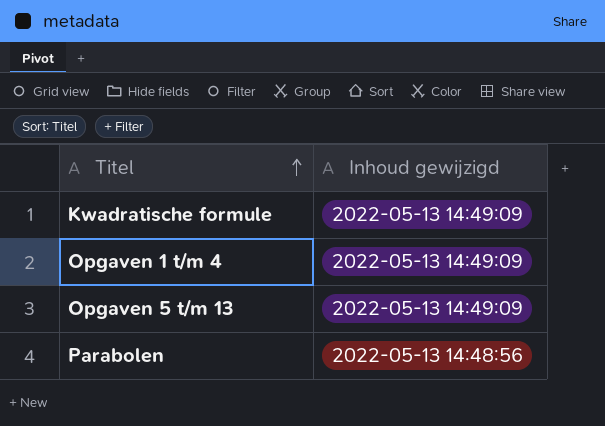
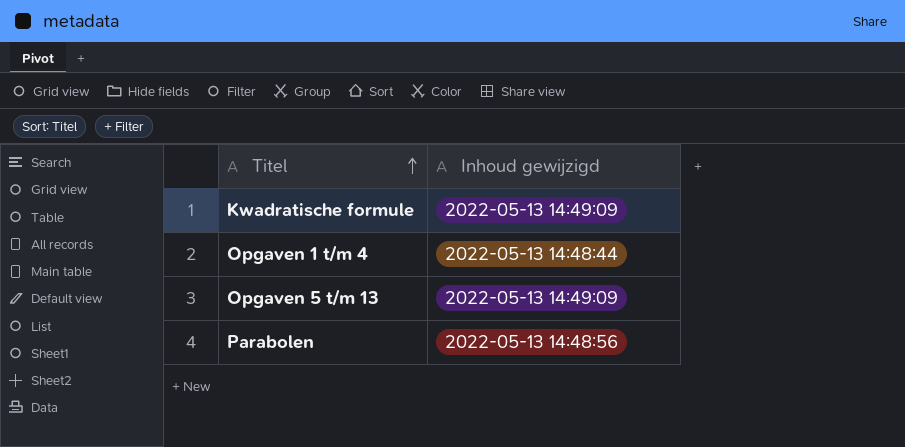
Opgaven 1 t/m 4 | Inhoud gewijzigd: 2022-05-13 14:49:09 -> 2022-05-13 14:48:44

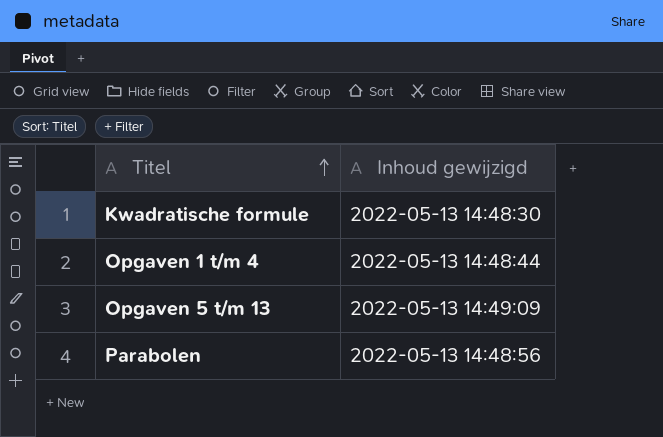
Kwadratische formule | Inhoud gewijzigd: 2022-05-13 14:49:09 -> 2022-05-13 14:48:30

